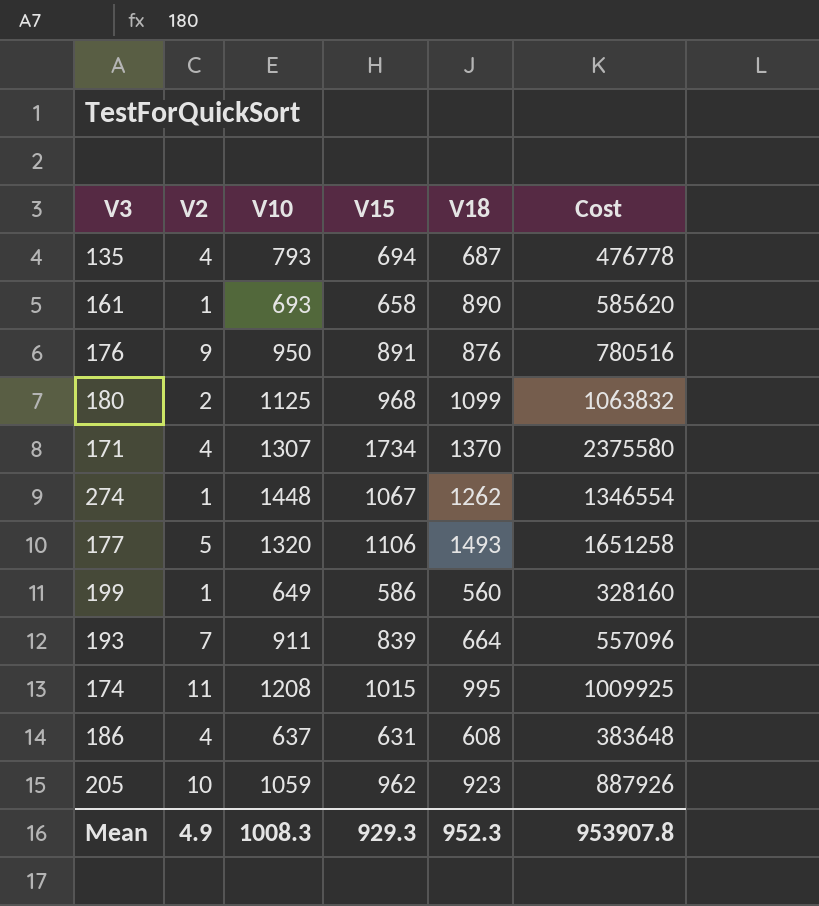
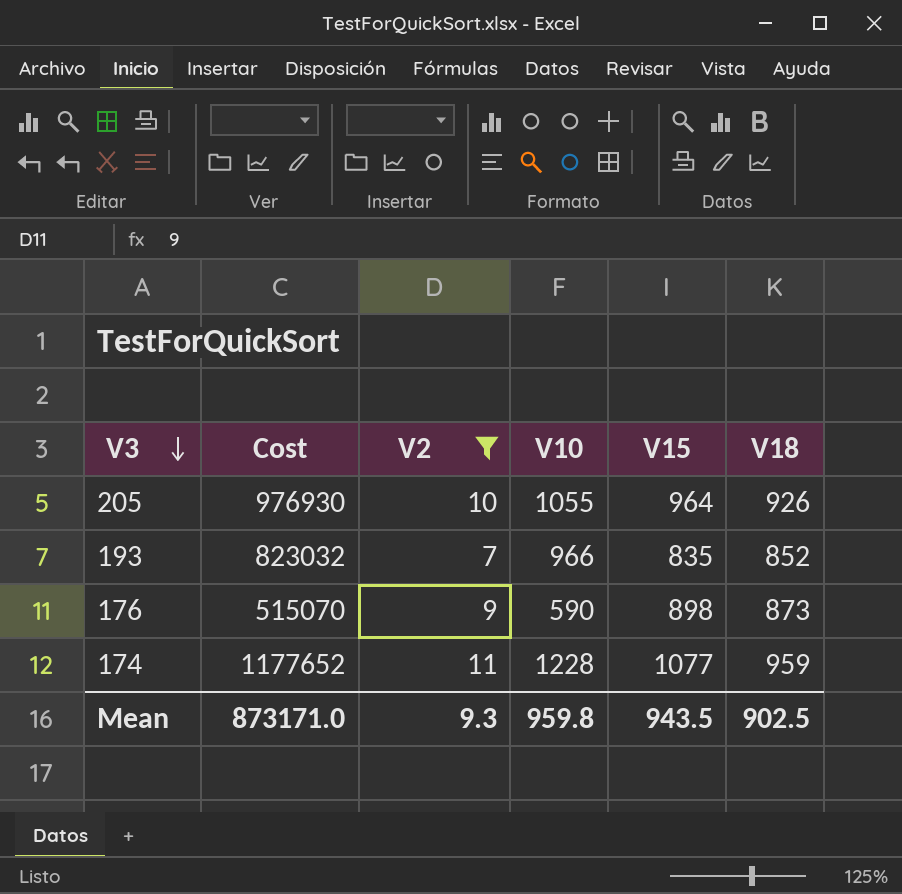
filter: none -> V2 >= 7
row order: none -> V3 descending
column Cost | formula: [V15] * [V18] -> [V10] * [V18]
column Cost | position: 6 -> 2
205 | V10: 1059 -> 1055
205 | V15: 962 -> 964
205 | V18: 923 -> 926
193 | V10: 911 -> 966
193 | V15: 839 -> 835
193 | V18: 664 -> 852
176 | V10: 950 -> 590
176 | V15: 891 -> 898
176 | V18: 876 -> 873
174 | V10: 1208 -> 1228
174 | V15: 1015 -> 1077
174 | V18: 995 -> 959
Mean | Cost: 953907.8 -> 873171.0
Mean | V2: 4.9 -> 9.3
Mean | V10: 1008.3 -> 959.8
Mean | V15: 929.3 -> 943.5
Mean | V18: 952.3 -> 902.5

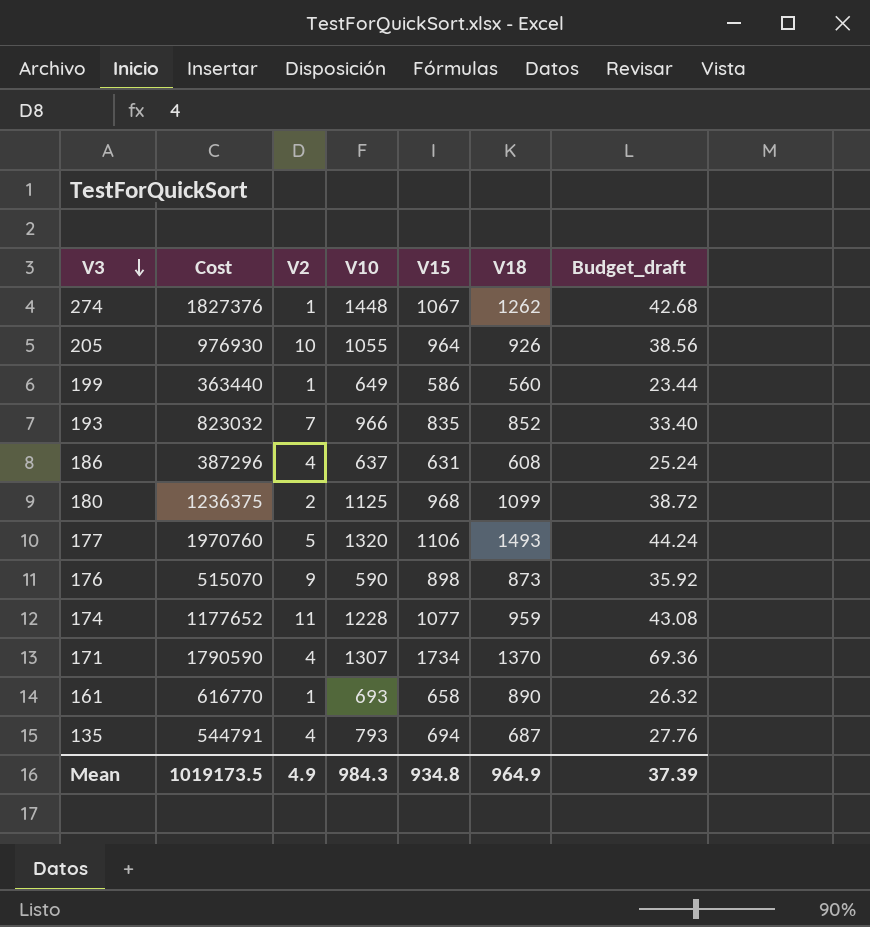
filter: V2 >= 7 -> none
column Budget_draft | formula: none -> [V15] * 0.04
Mean | Cost: 873171.0 -> 1019173.5
Mean | V2: 9.3 -> 4.9
Mean | V10: 959.8 -> 984.3
Mean | V15: 943.5 -> 934.8
Mean | V18: 902.5 -> 964.9

